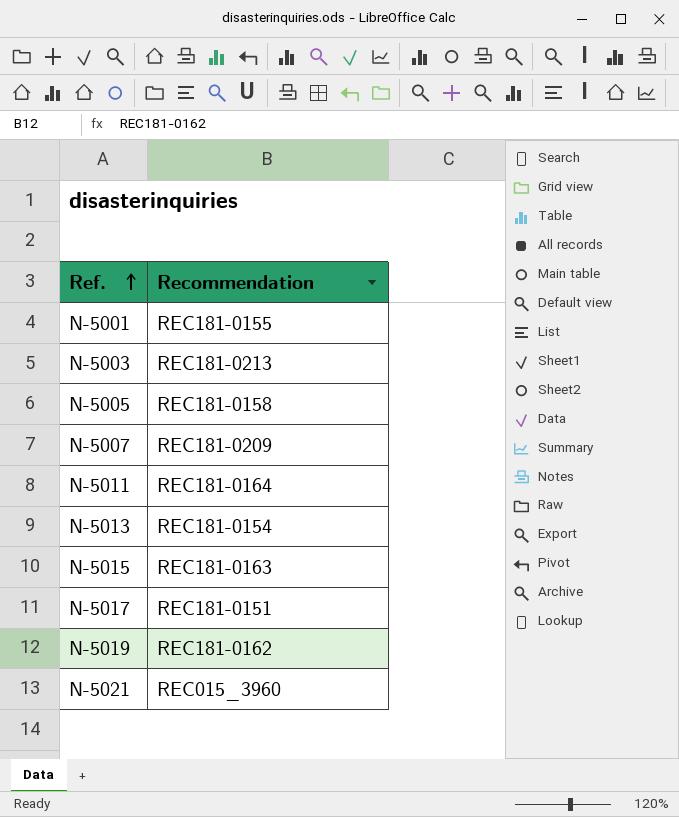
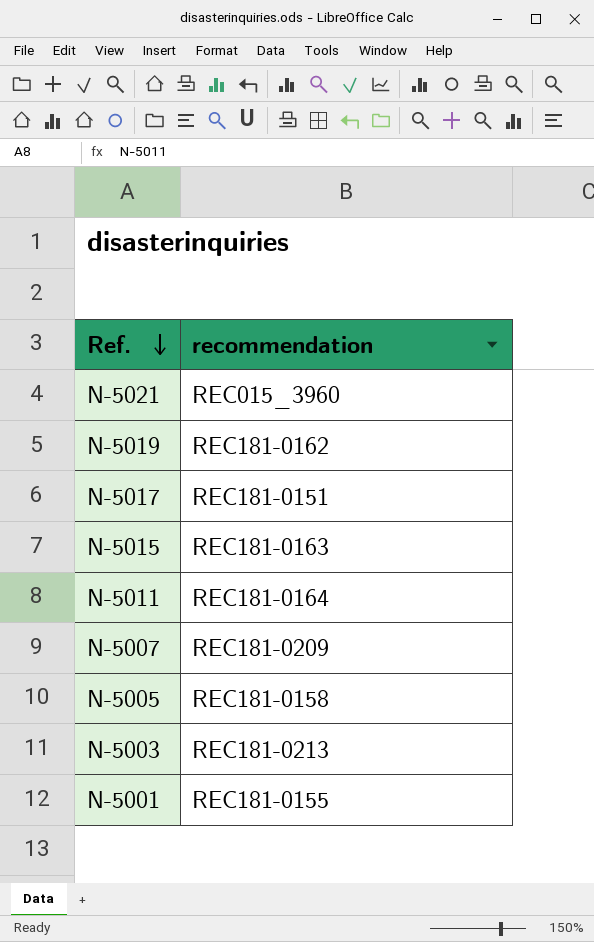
row order: Ref. ascending -> Ref. descending
column name: Recommendation -> recommendation
row N-5013: REC181-0154 -> none

